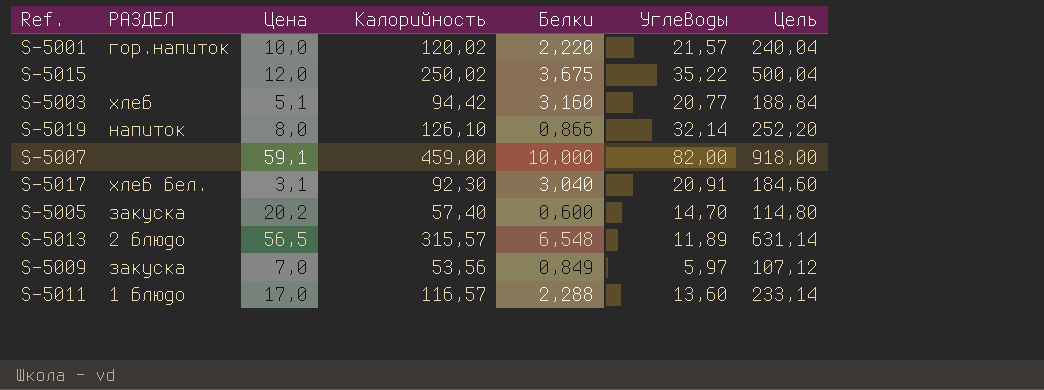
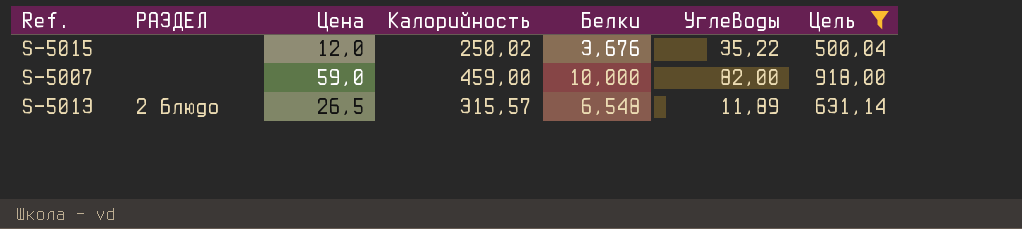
filter: none -> Цель >= 500,04
S-5015 | Белки: 3,675 -> 3,676
S-5007 | Цена: 59,1 -> 59,0
S-5013 | Цена: 56,5 -> 26,5

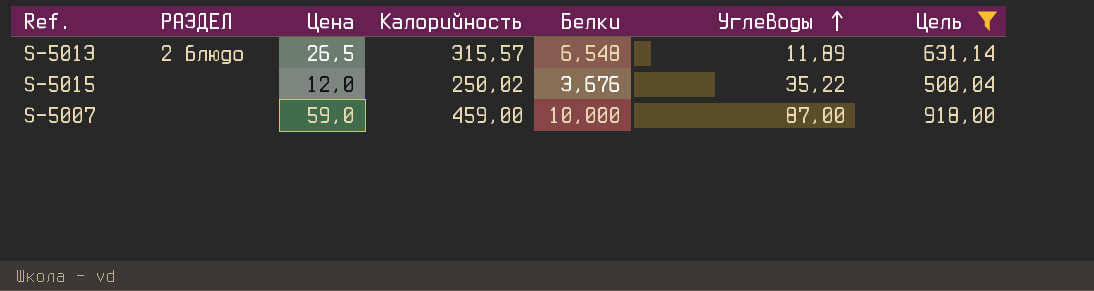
row order: none -> Углеводы ascending
S-5007 | Углеводы: 82,00 -> 87,00

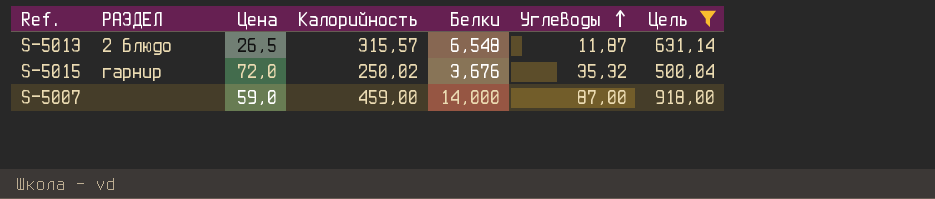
S-5013 | Углеводы: 11,89 -> 11,87
S-5015 | РАЗДЕЛ: none -> гарнир
S-5015 | Цена: 12,0 -> 72,0
S-5015 | Углеводы: 35,22 -> 35,32
S-5007 | Белки: 10,000 -> 14,000

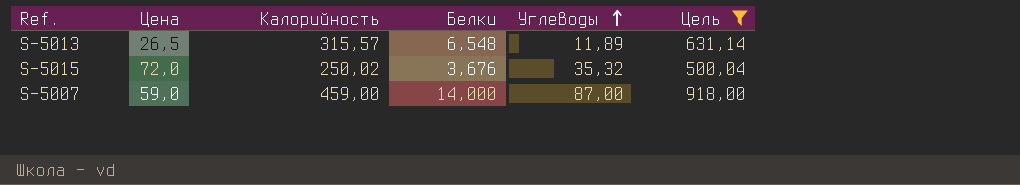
column РАЗДЕЛ | position: 2 -> none
S-5013 | Углеводы: 11,87 -> 11,89

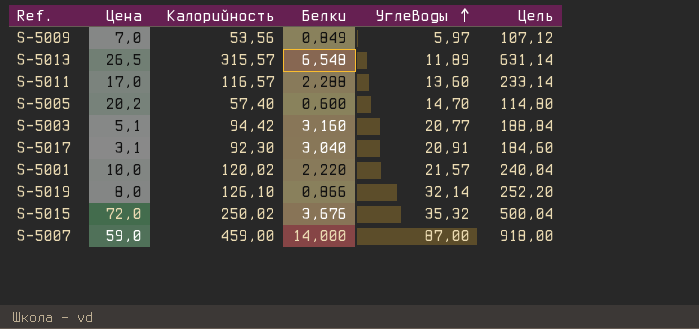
filter: Цель >= 500,04 -> none

